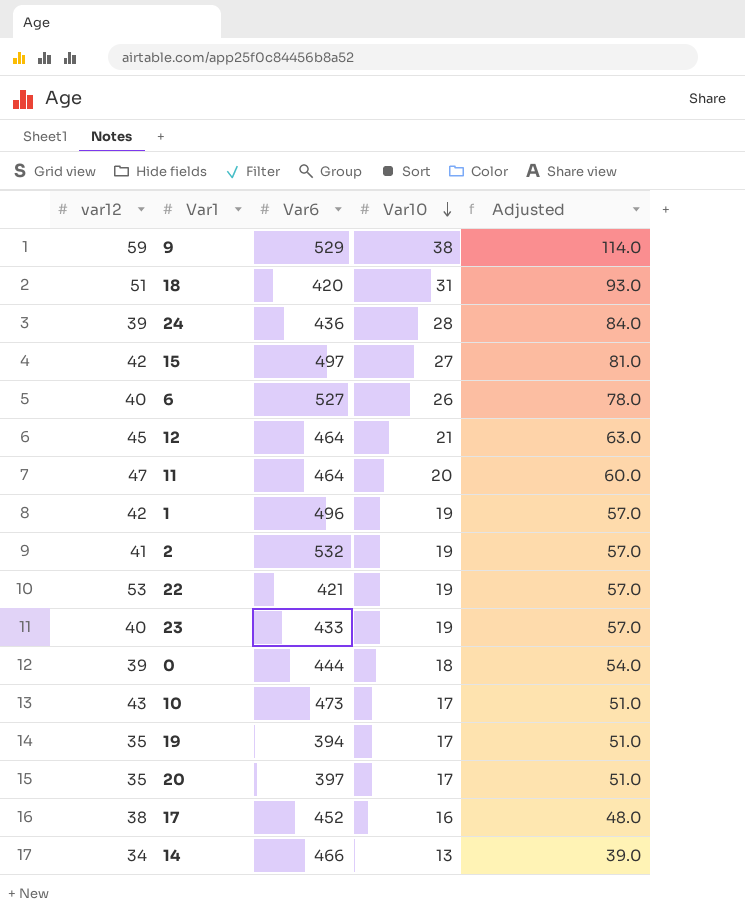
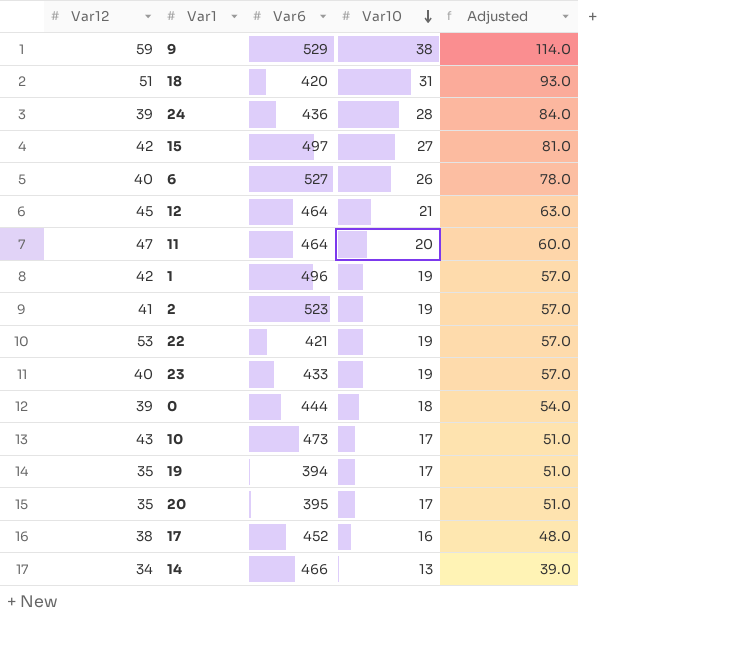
column name: var12 -> Var12
2 | Var6: 532 -> 523
20 | Var6: 397 -> 395

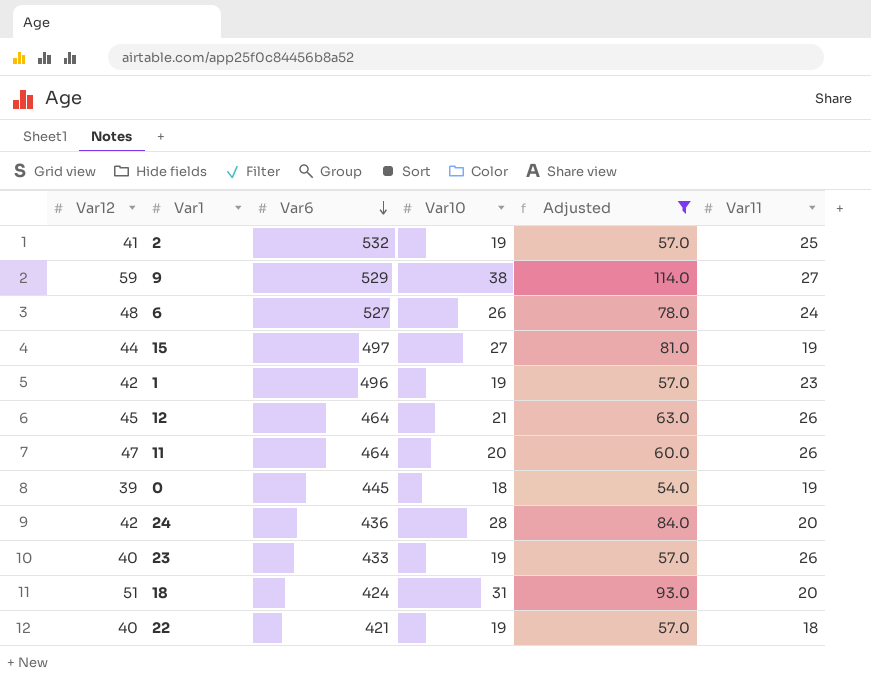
filter: none -> Adjusted >= 54.0
row order: Var10 descending -> Var6 descending
column Var11 | position: none -> 6
2 | Var6: 523 -> 532
6 | Var12: 40 -> 48
15 | Var12: 42 -> 44
0 | Var6: 444 -> 445
24 | Var12: 39 -> 42
18 | Var6: 420 -> 424
22 | Var12: 53 -> 40

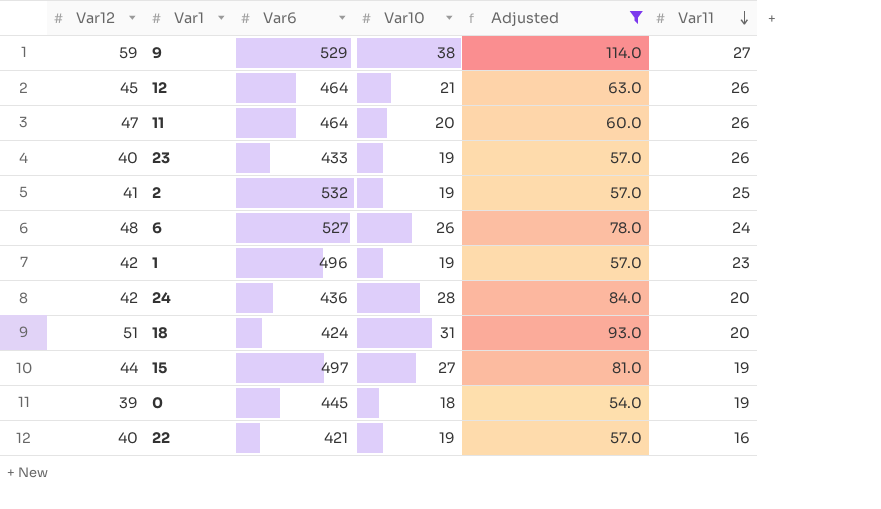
row order: Var6 descending -> Var11 descending
22 | Var11: 18 -> 16

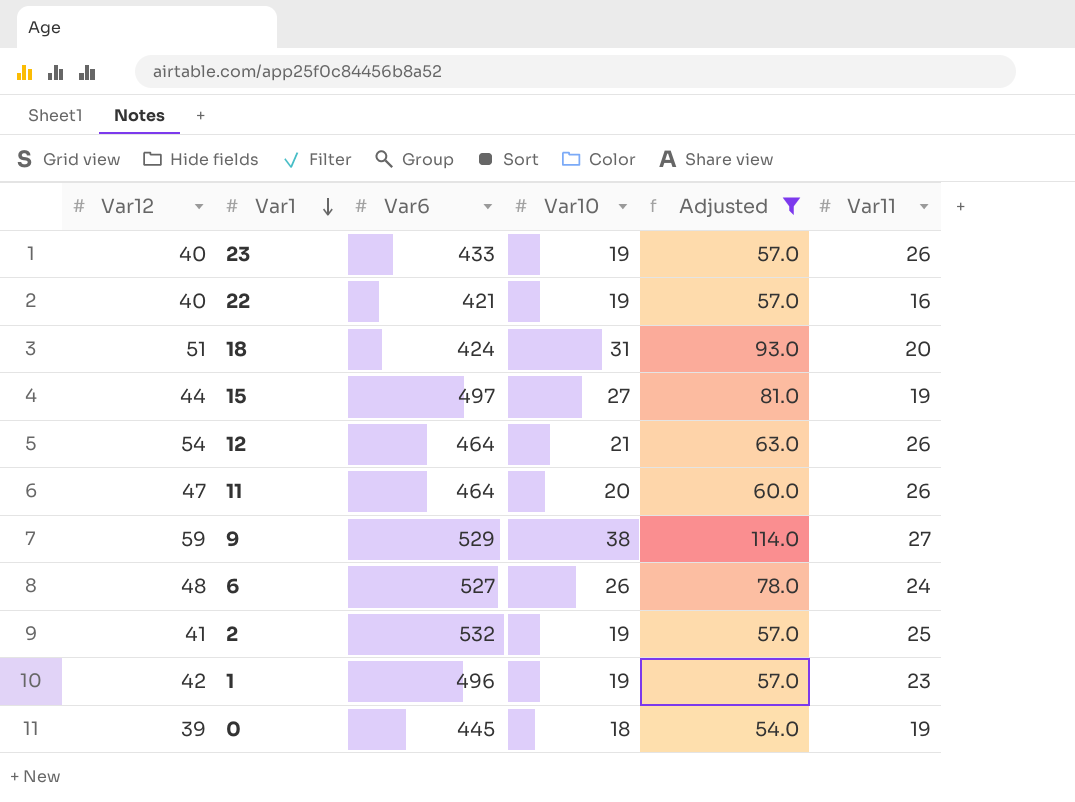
row order: Var11 descending -> Var1 descending
row 24: 42 | 436 | 28 | 84.0 | 20 -> none
12 | Var12: 45 -> 54

